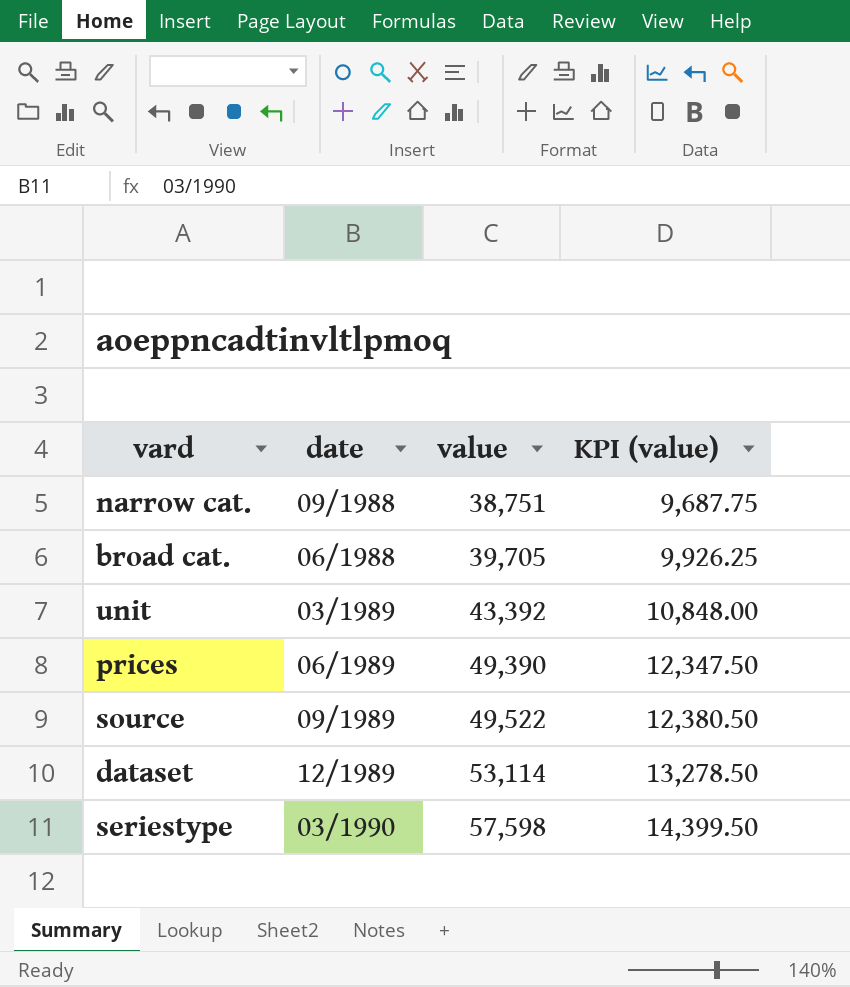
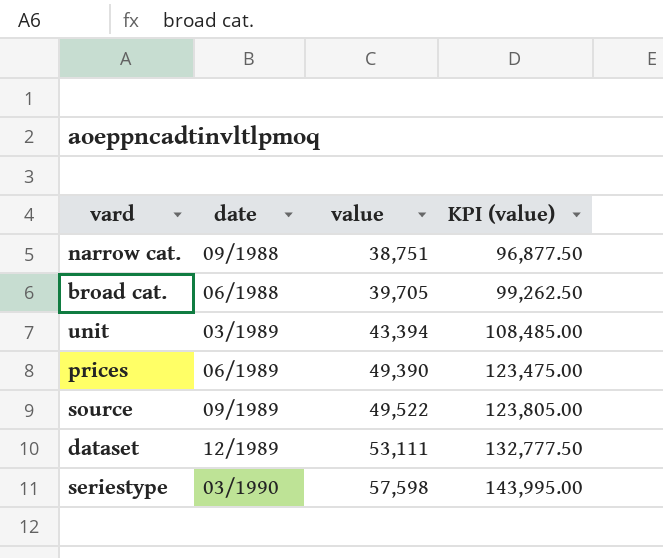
column KPI (value) | formula: [value] * 0.25 -> [value] * 2.5
unit | value: 43,392 -> 43,394
dataset | value: 53,114 -> 53,111

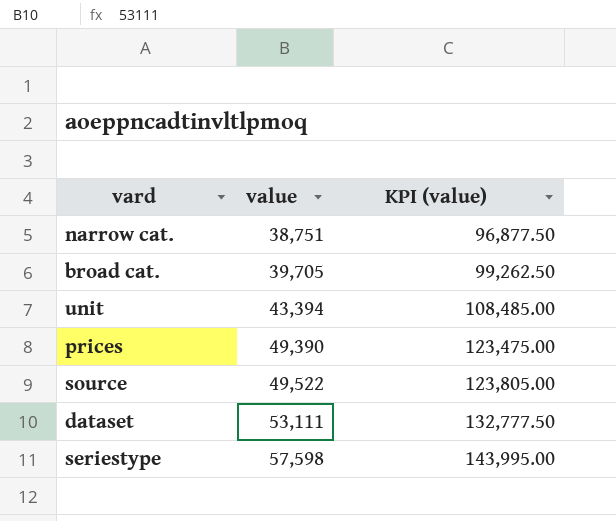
column date | position: 2 -> none

